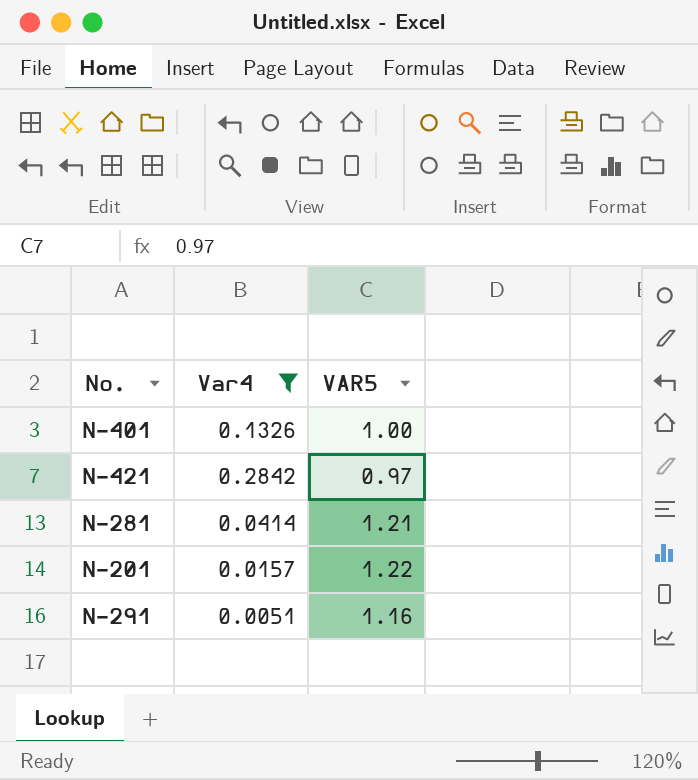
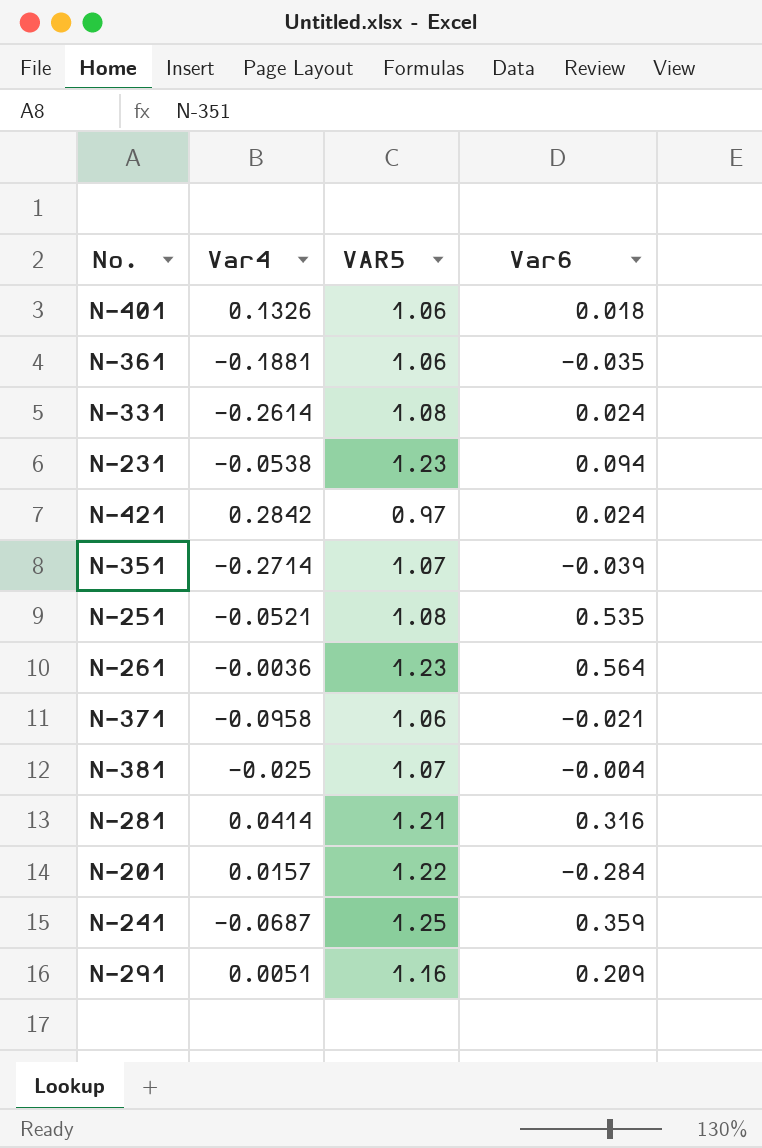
filter: Var4 >= 0.0051 -> none
column Var6 | position: none -> 4
N-401 | VAR5: 1.00 -> 1.06

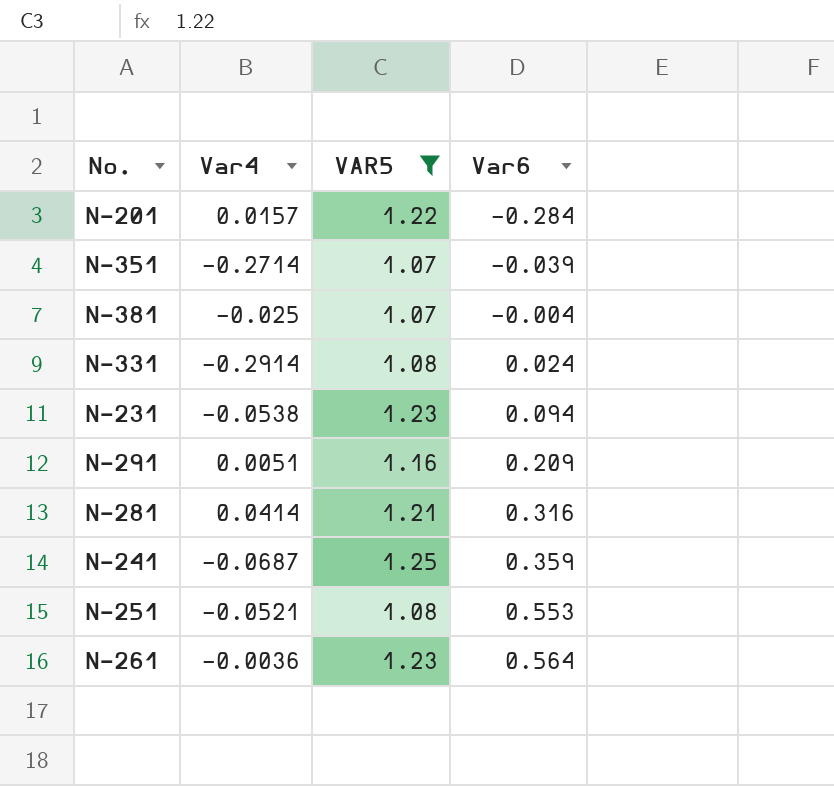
filter: none -> VAR5 >= 1.07
row order: none -> Var6 ascending
N-331 | Var4: -0.2614 -> -0.2914
N-251 | Var6: 0.535 -> 0.553

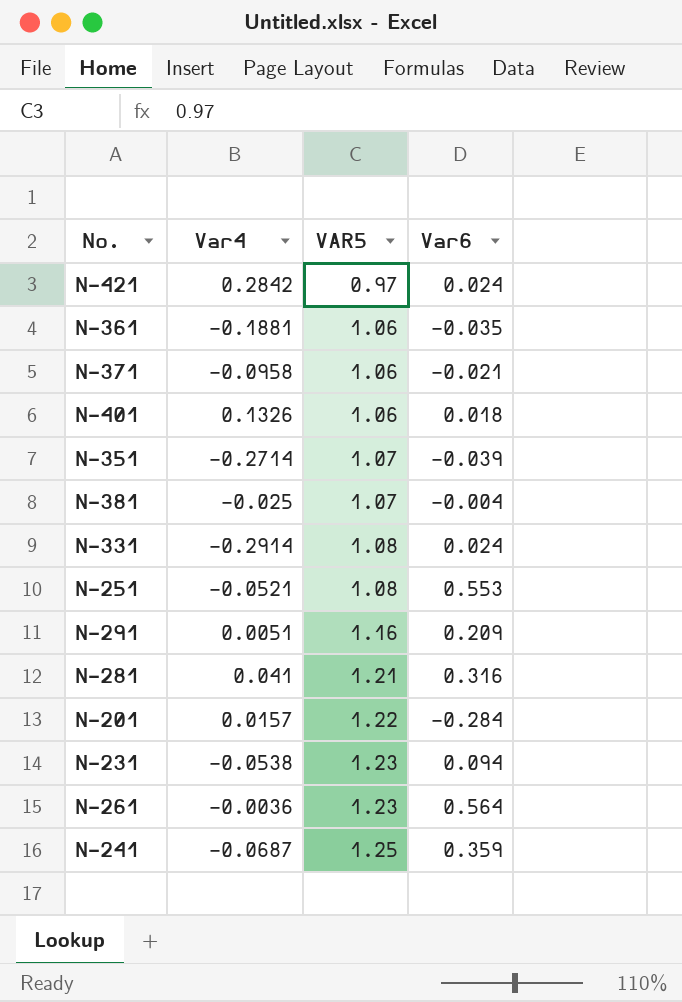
filter: VAR5 >= 1.07 -> none
row order: Var6 ascending -> VAR5 ascending
N-281 | Var4: 0.0414 -> 0.041

